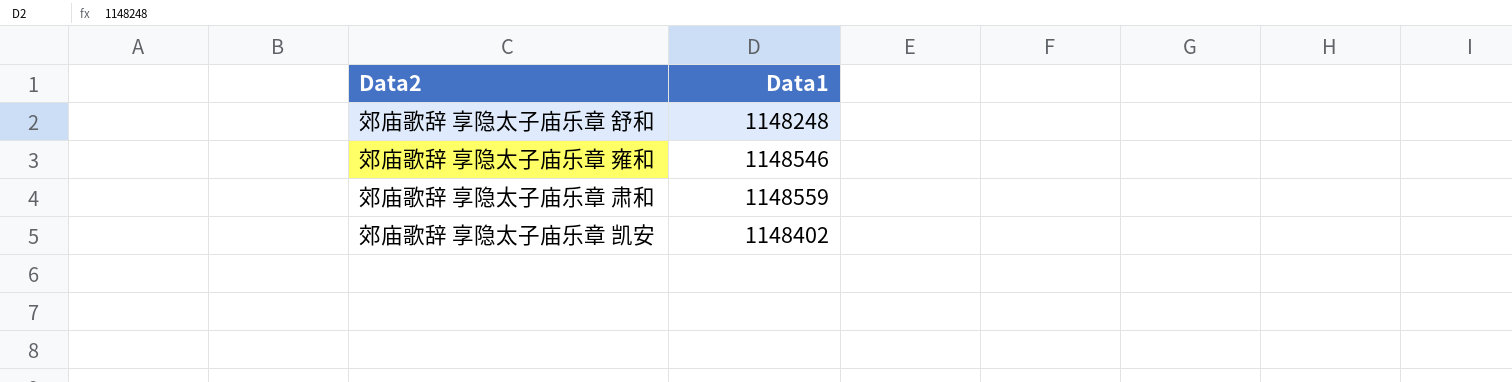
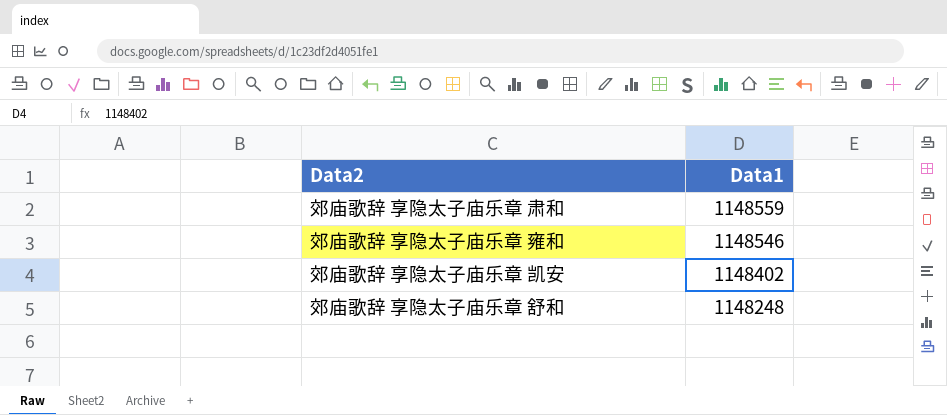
row order: none -> Data1 descending

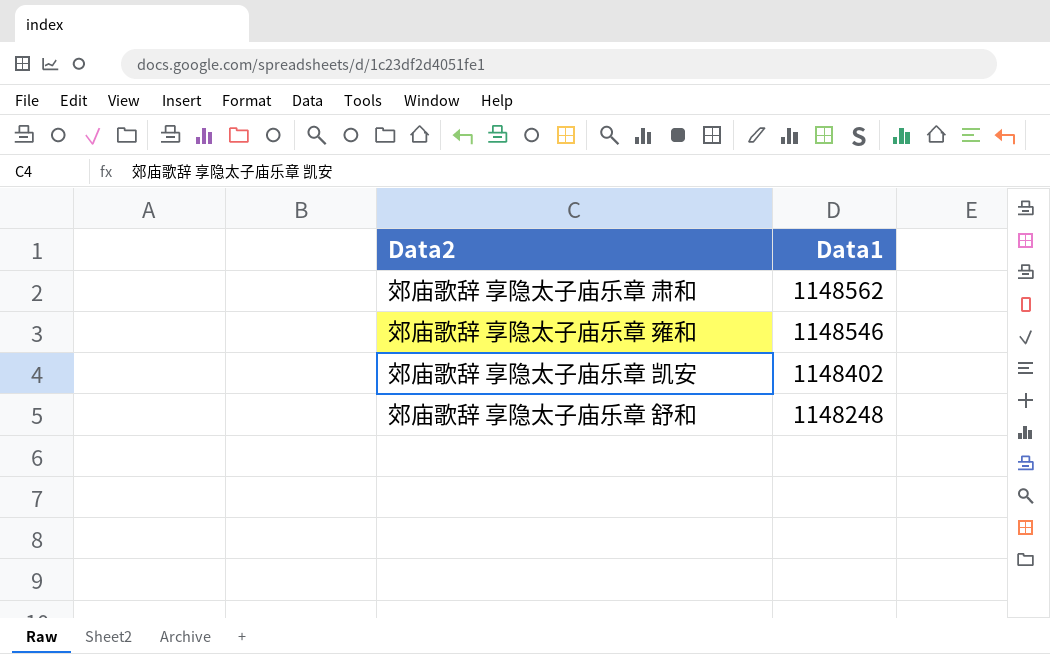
郊庙歌辞 享隐太子庙乐章 肃和 | Data1: 1148559 -> 1148562

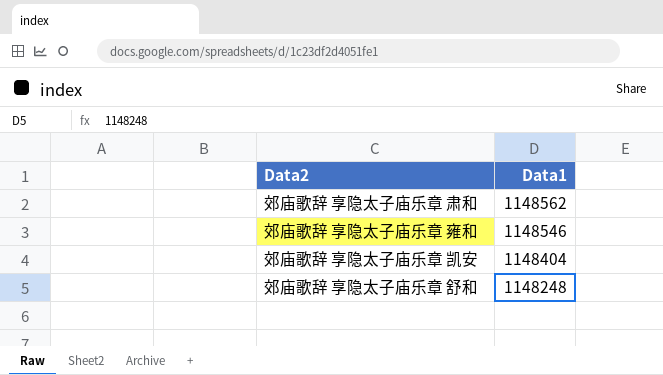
郊庙歌辞 享隐太子庙乐章 凯安 | Data1: 1148402 -> 1148404

